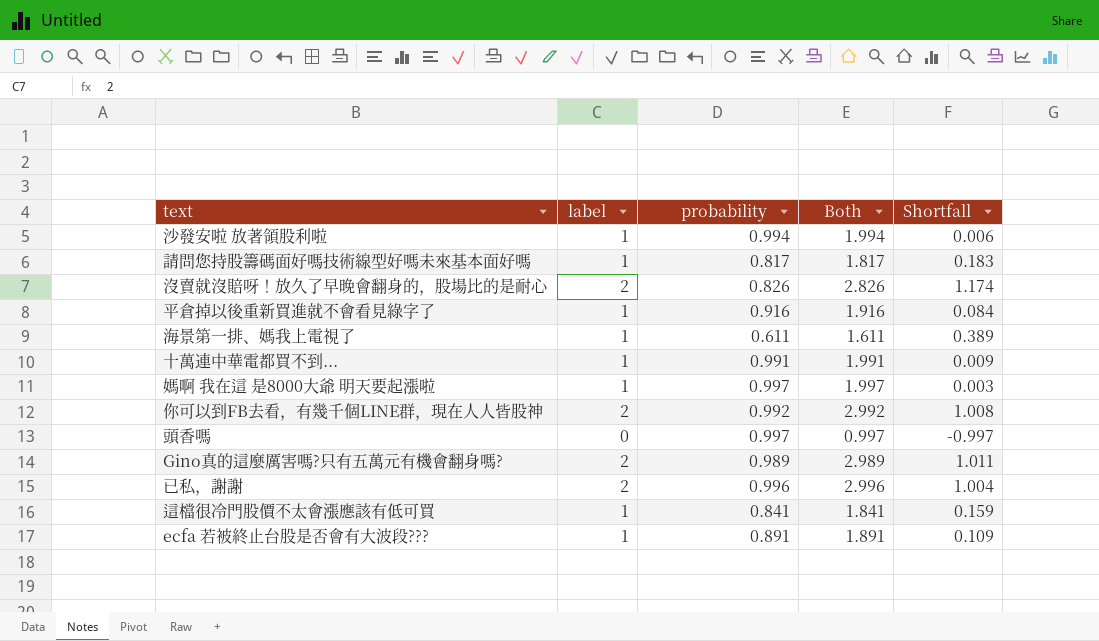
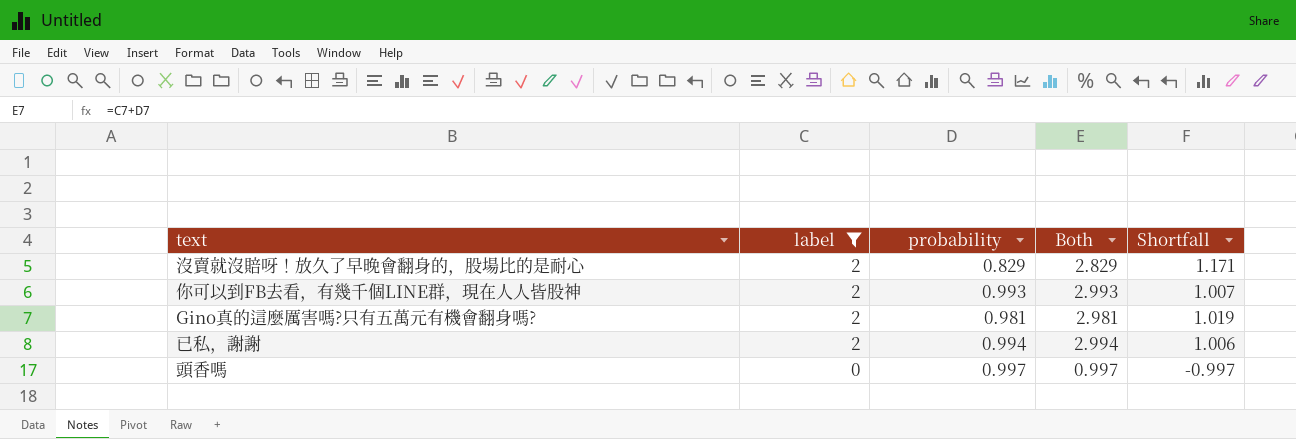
filter: none -> label != 1
row order: none -> label descending
沒賣就沒賠呀！放久了早晚會翻身的，股場比的是耐心 | probability: 0.826 -> 0.829
沒賣就沒賠呀！放久了早晚會翻身的，股場比的是耐心 | Both: 2.826 -> 2.829
沒賣就沒賠呀！放久了早晚會翻身的，股場比的是耐心 | Shortfall: 1.174 -> 1.171
你可以到FB去看，有幾千個LINE群，現在人人皆股神 | probability: 0.992 -> 0.993
你可以到FB去看，有幾千個LINE群，現在人人皆股神 | Both: 2.992 -> 2.993
你可以到FB去看，有幾千個LINE群，現在人人皆股神 | Shortfall: 1.008 -> 1.007
Gino真的這麼厲害嗎?只有五萬元有機會翻身嗎? | probability: 0.989 -> 0.981
Gino真的這麼厲害嗎?只有五萬元有機會翻身嗎? | Both: 2.989 -> 2.981
Gino真的這麼厲害嗎?只有五萬元有機會翻身嗎? | Shortfall: 1.011 -> 1.019
已私，謝謝 | probability: 0.996 -> 0.994
已私，謝謝 | Both: 2.996 -> 2.994
已私，謝謝 | Shortfall: 1.004 -> 1.006

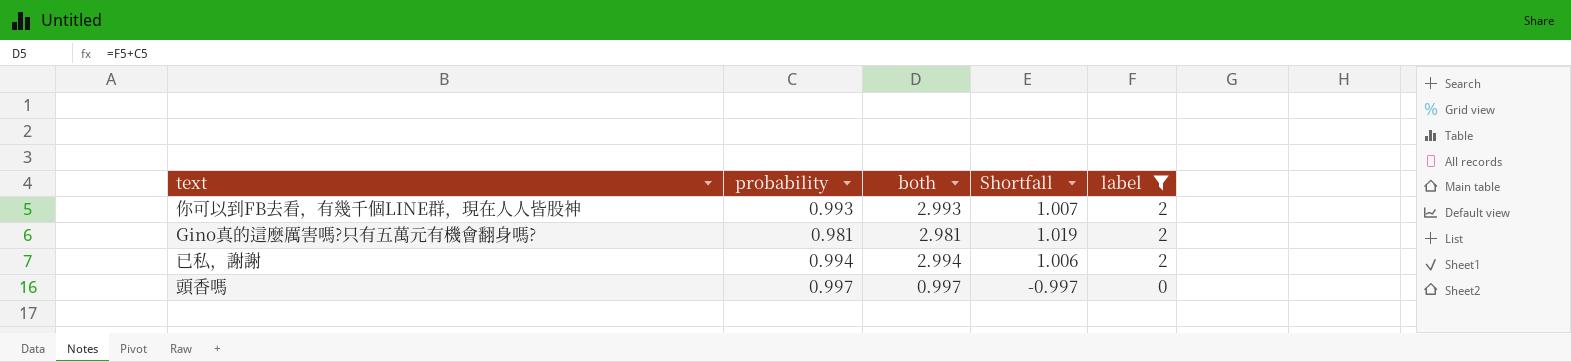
column name: Both -> both
column label | position: 2 -> 5
row 沒賣就沒賠呀！放久了早晚會翻身的，股場比的是耐心: 2 | 0.829 | 2.829 | 1.171 -> none

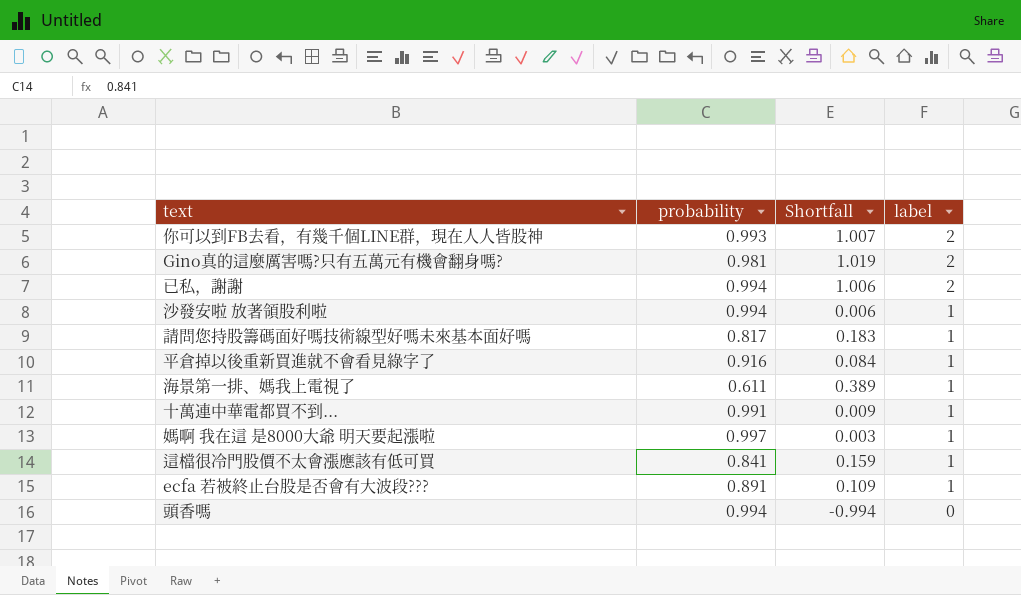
filter: label != 1 -> none
column both | formula: [probability] + [label] -> none
頭香嗎 | probability: 0.997 -> 0.994
頭香嗎 | Shortfall: -0.997 -> -0.994

